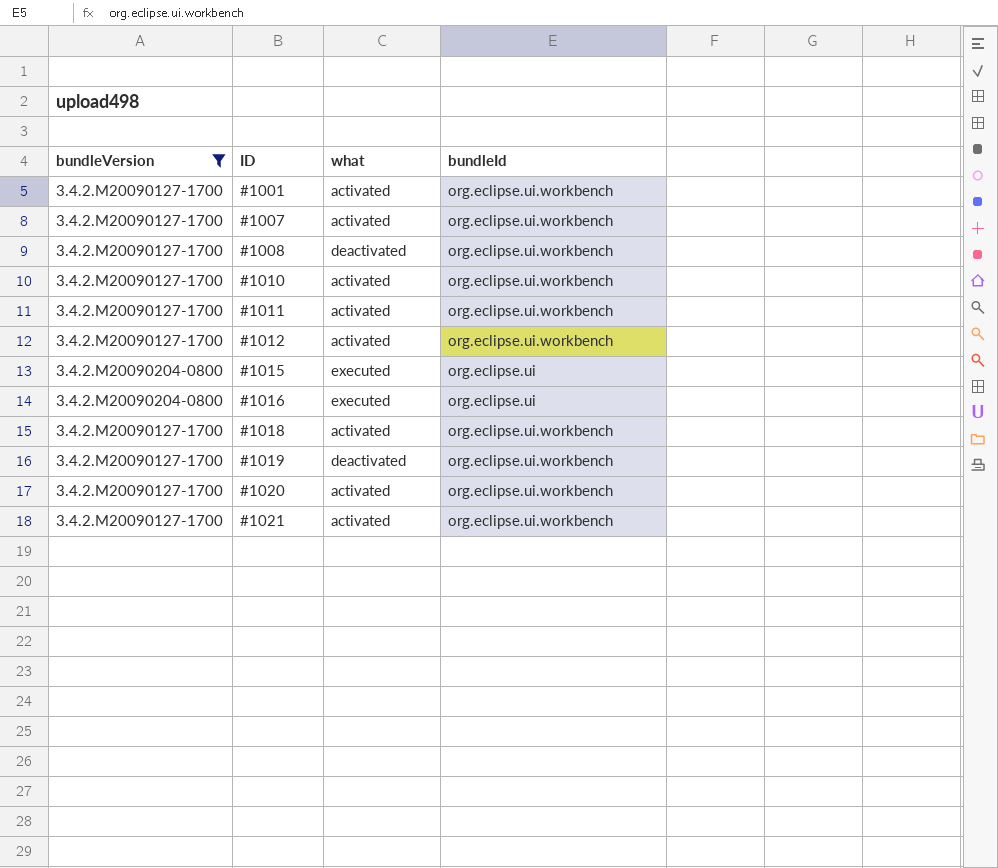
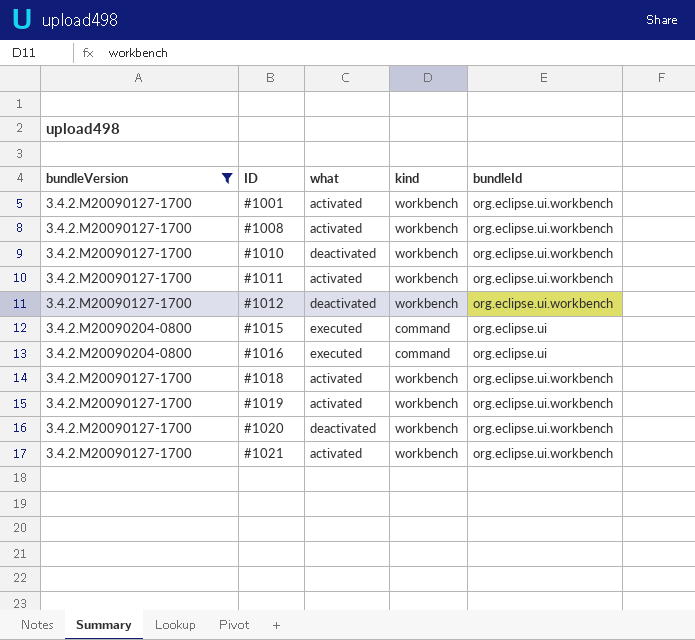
column kind | position: none -> 4
row #1007: 3.4.2.M20090127-1700 | activated | org.eclipse.ui.workbench -> none
#1008 | what: deactivated -> activated
#1010 | what: activated -> deactivated
#1012 | what: activated -> deactivated
#1019 | what: deactivated -> activated
#1020 | what: activated -> deactivated

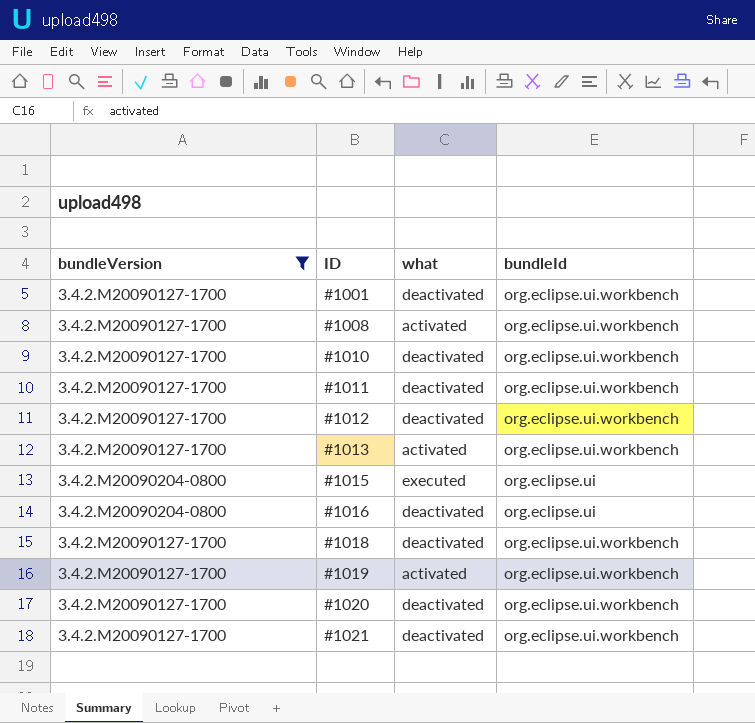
column kind | position: 4 -> none
#1001 | what: activated -> deactivated
#1011 | what: activated -> deactivated
row #1013: none -> 3.4.2.M20090127-1700 | activated | org.eclipse.ui.workbench
#1016 | what: executed -> deactivated
#1018 | what: activated -> deactivated
#1021 | what: activated -> deactivated

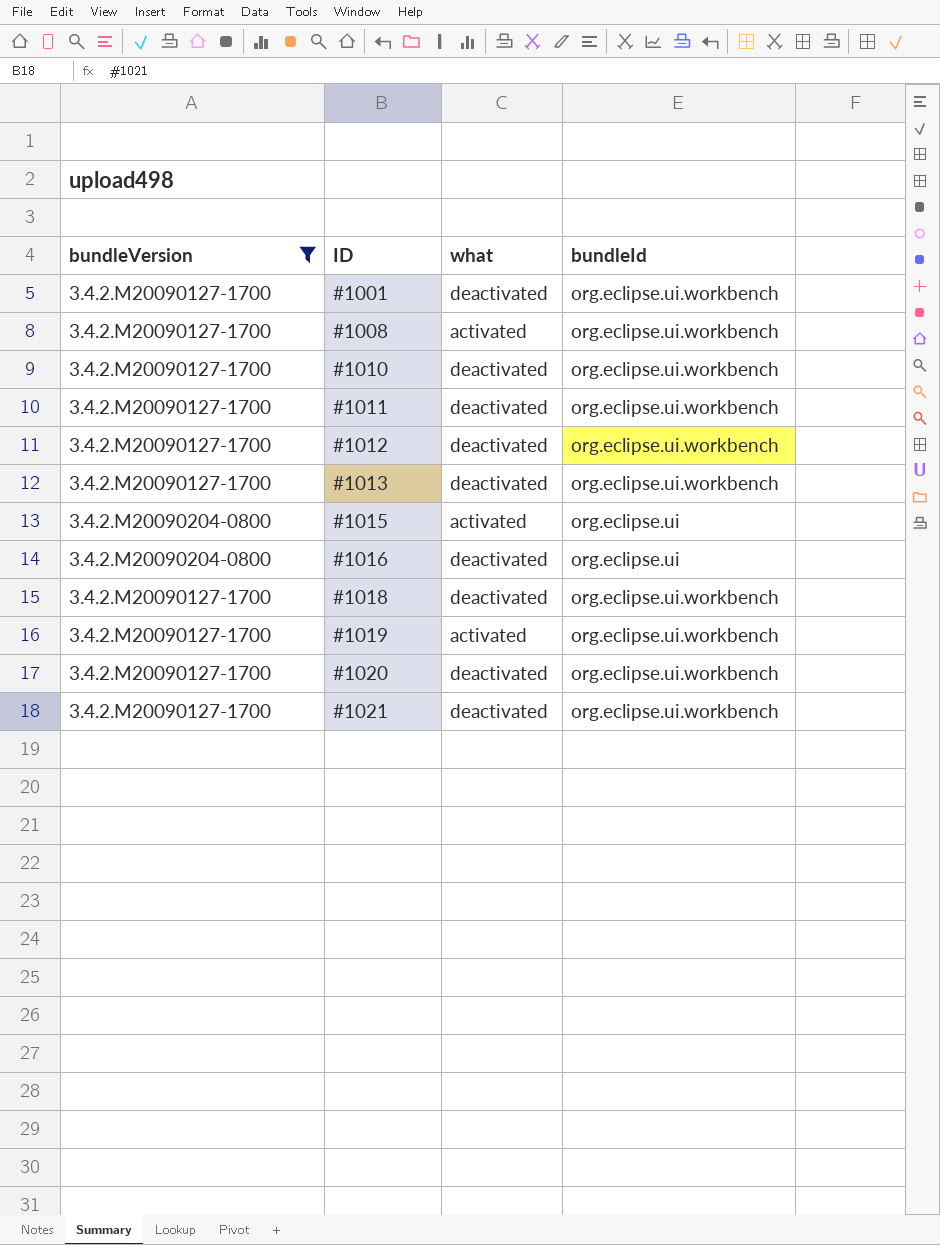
#1013 | what: activated -> deactivated
#1015 | what: executed -> activated

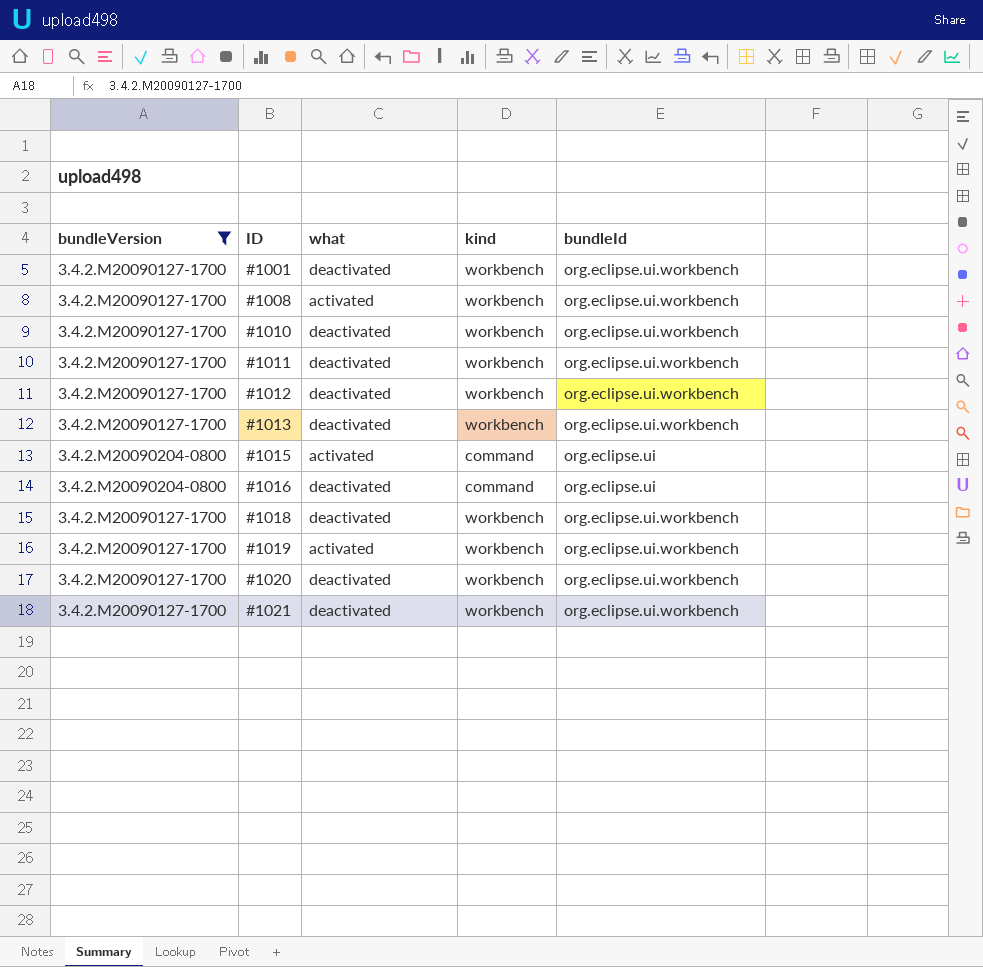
column kind | position: none -> 4

